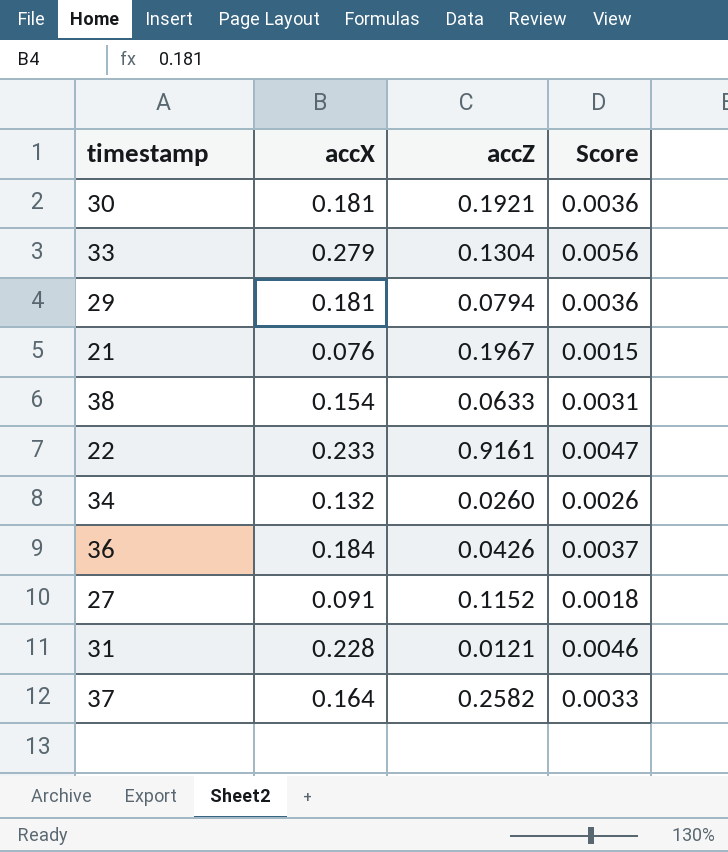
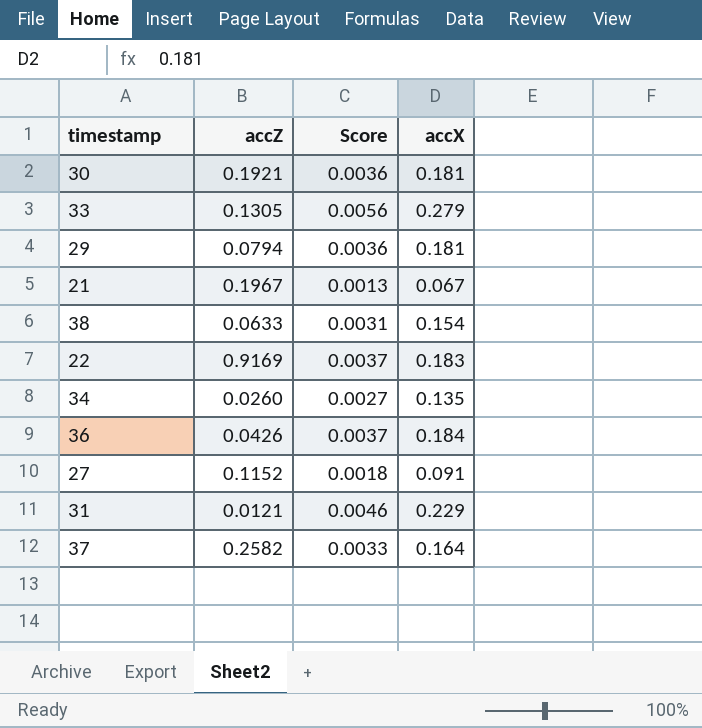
column accX | position: 2 -> 4
33 | accZ: 0.1304 -> 0.1305
21 | Score: 0.0015 -> 0.0013
21 | accX: 0.076 -> 0.067
22 | accZ: 0.9161 -> 0.9169
22 | Score: 0.0047 -> 0.0037
22 | accX: 0.233 -> 0.183
34 | Score: 0.0026 -> 0.0027
34 | accX: 0.132 -> 0.135
31 | accX: 0.228 -> 0.229

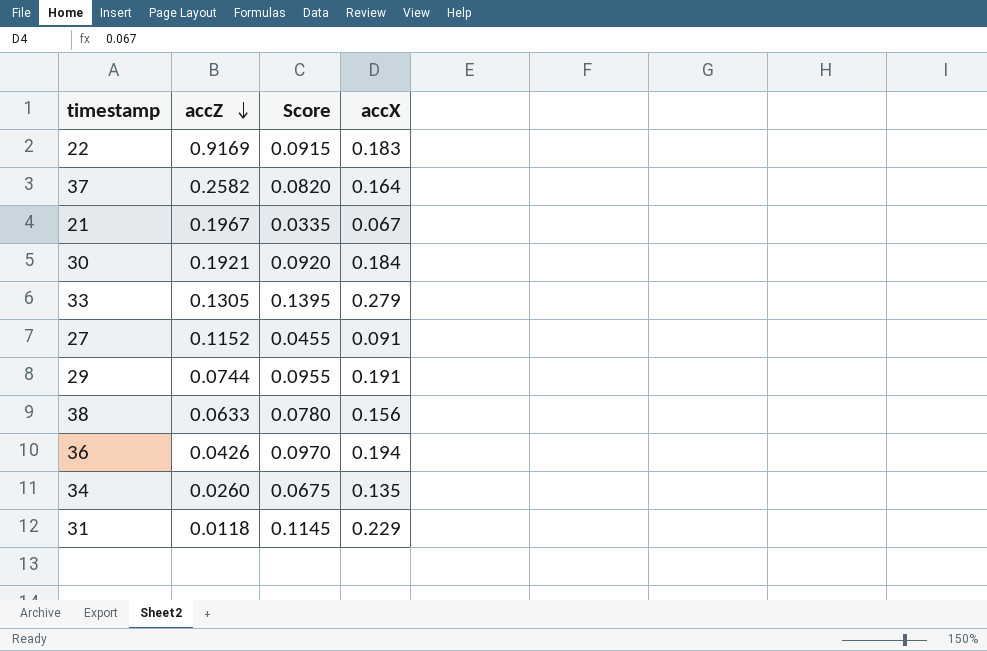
row order: none -> accZ descending
column Score | formula: [accX] * 0.02 -> [accX] * 0.5
30 | accX: 0.181 -> 0.184
29 | accZ: 0.0794 -> 0.0744
29 | accX: 0.181 -> 0.191
38 | accX: 0.154 -> 0.156
36 | accX: 0.184 -> 0.194
31 | accZ: 0.0121 -> 0.0118

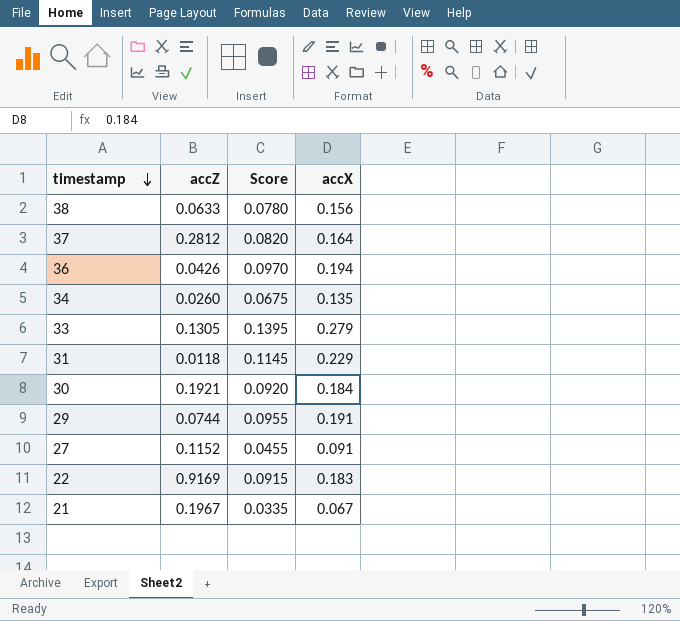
row order: accZ descending -> timestamp descending
37 | accZ: 0.2582 -> 0.2812

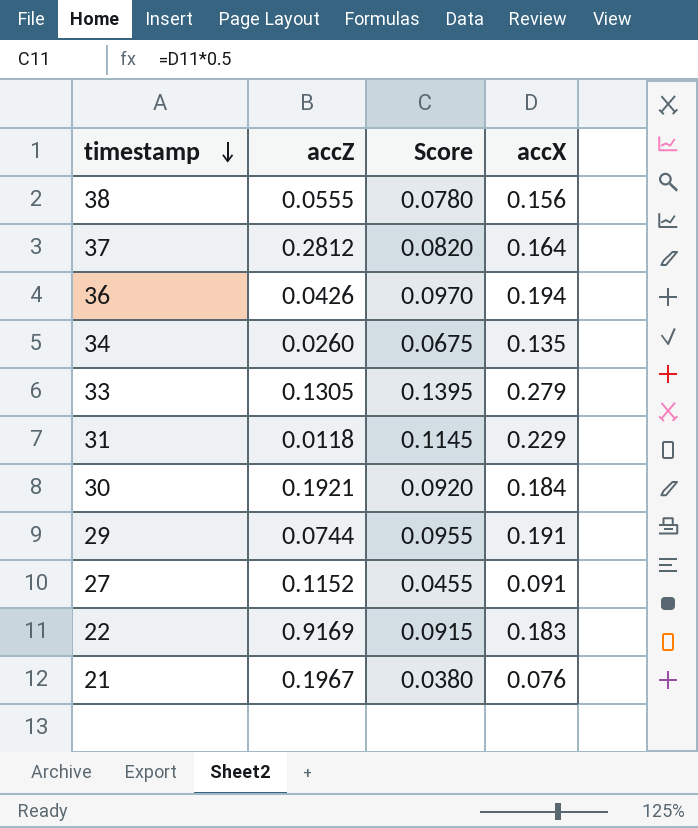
38 | accZ: 0.0633 -> 0.0555
21 | Score: 0.0335 -> 0.0380
21 | accX: 0.067 -> 0.076

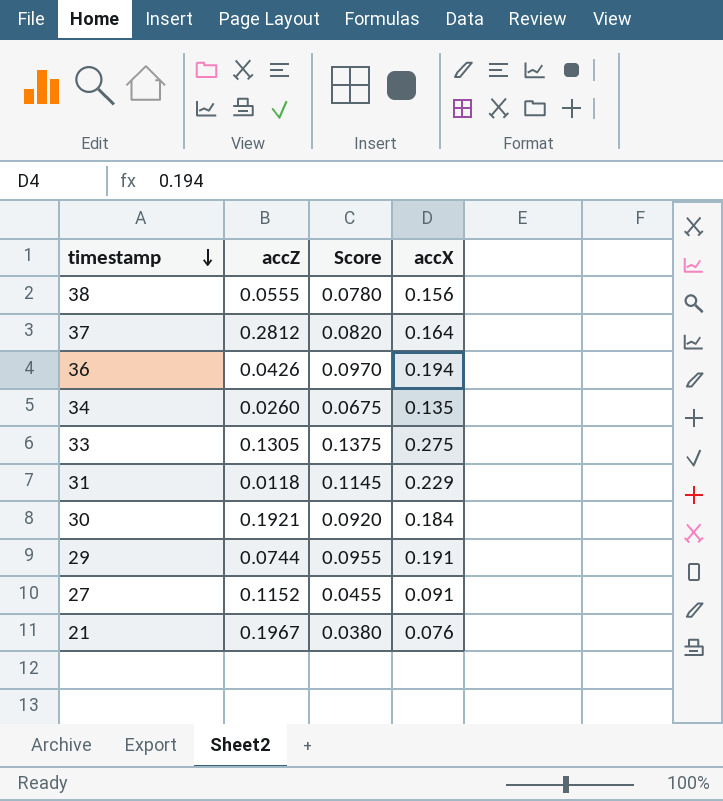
row 22: 0.9169 | 0.0915 | 0.183 -> none
33 | Score: 0.1395 -> 0.1375
33 | accX: 0.279 -> 0.275

